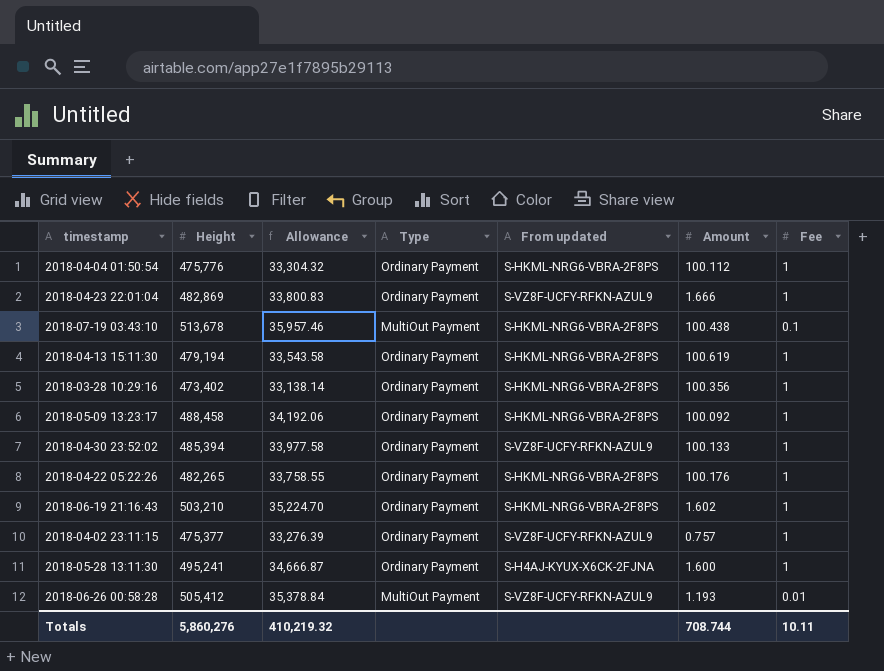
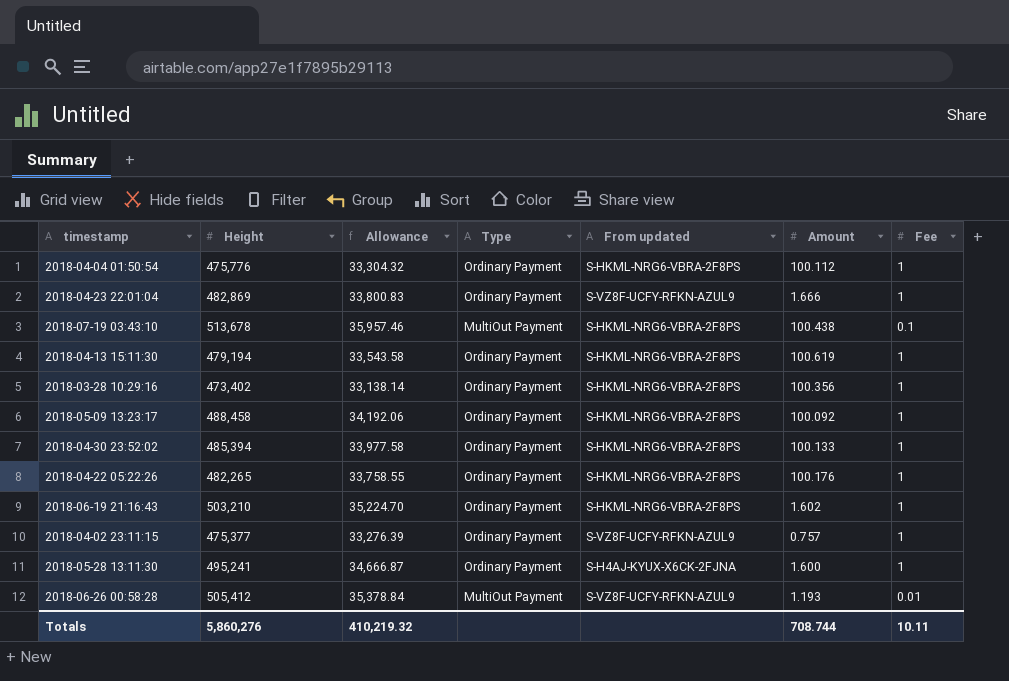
2018-04-30 23:52:02 | From updated: S-VZ8F-UCFY-RFKN-AZUL9 -> S-HKML-NRG6-VBRA-2F8PS

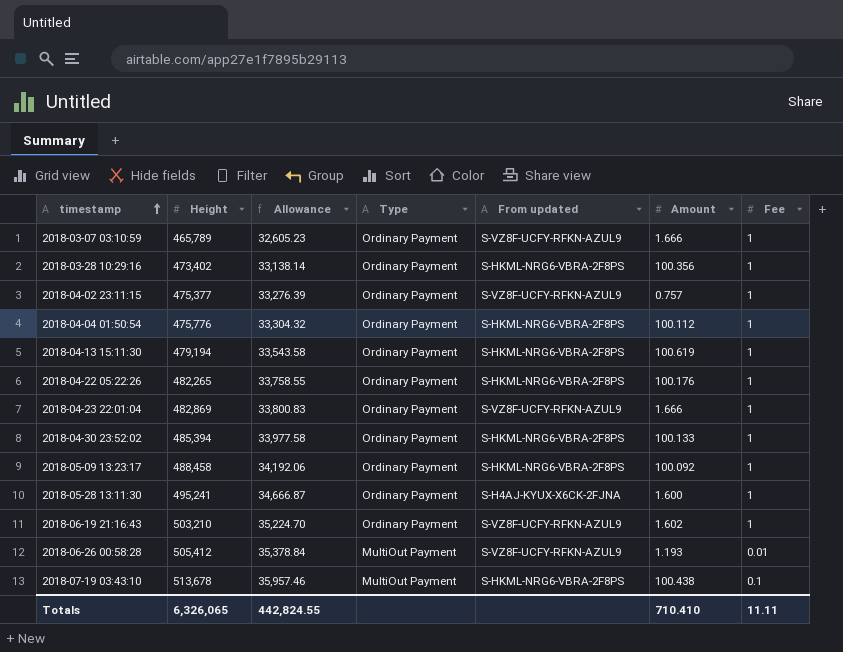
row order: none -> timestamp ascending
row 2018-03-07 03:10:59: none -> 465,789 | 32,605.23 | Ordinary Payment | S-VZ8F-UCFY-RFKN-AZUL9 | 1.666 | 1
2018-06-19 21:16:43 | From updated: S-HKML-NRG6-VBRA-2F8PS -> S-VZ8F-UCFY-RFKN-AZUL9
Totals | Height: 5,860,276 -> 6,326,065
Totals | Allowance: 410,219.32 -> 442,824.55
Totals | Amount: 708.744 -> 710.410
Totals | Fee: 10.11 -> 11.11

